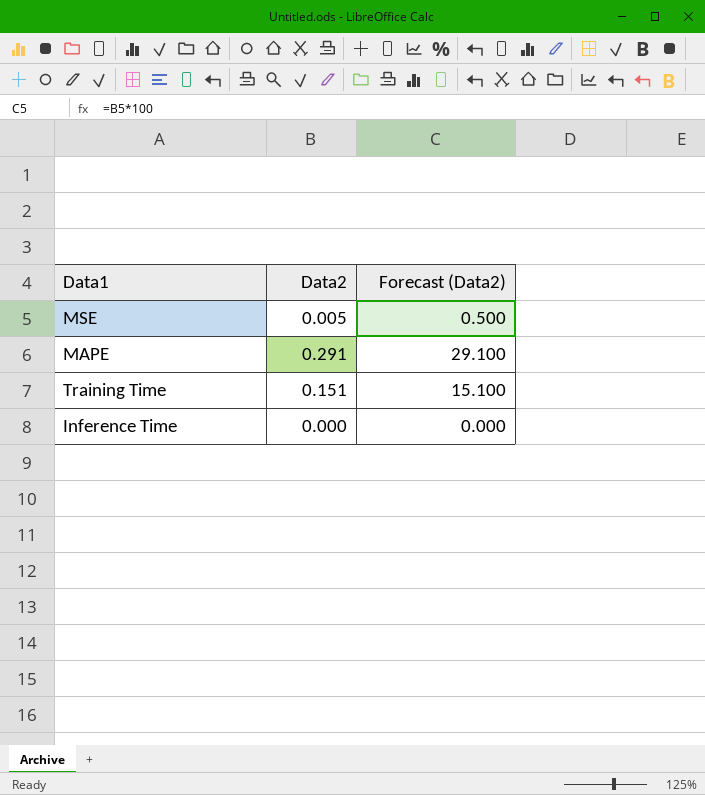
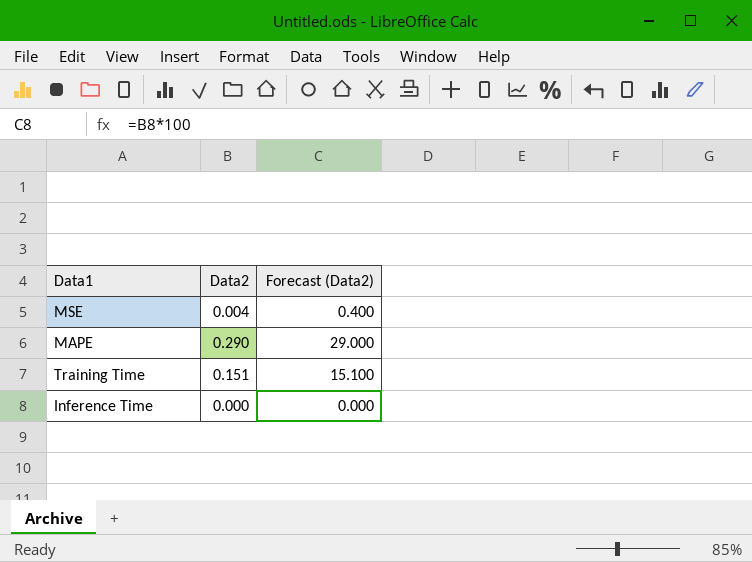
MSE | Data2: 0.005 -> 0.004
MSE | Forecast (Data2): 0.500 -> 0.400
MAPE | Data2: 0.291 -> 0.290
MAPE | Forecast (Data2): 29.100 -> 29.000

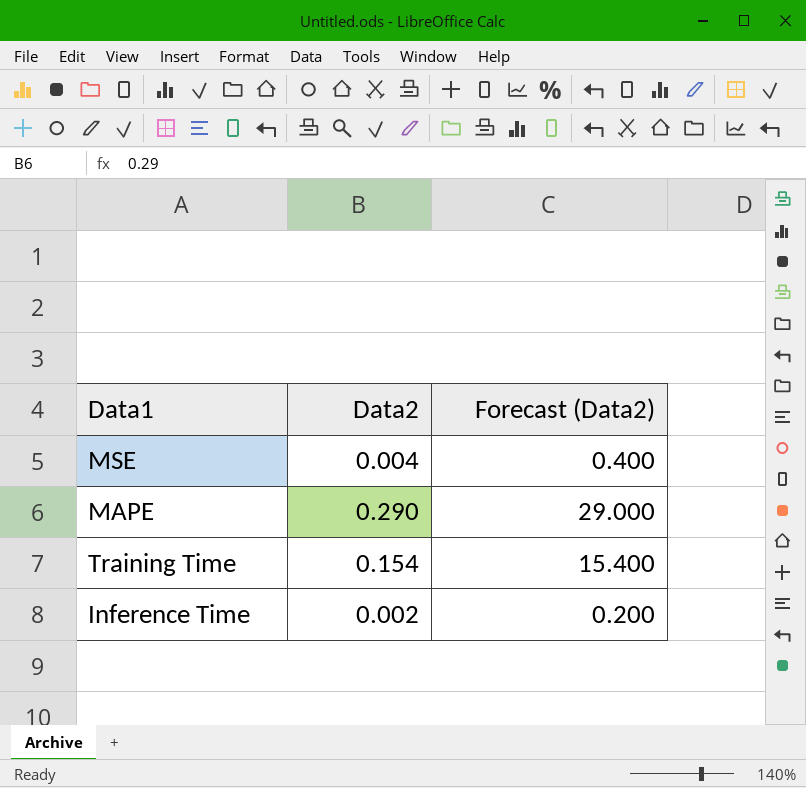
Training Time | Data2: 0.151 -> 0.154
Training Time | Forecast (Data2): 15.100 -> 15.400
Inference Time | Data2: 0.000 -> 0.002
Inference Time | Forecast (Data2): 0.000 -> 0.200

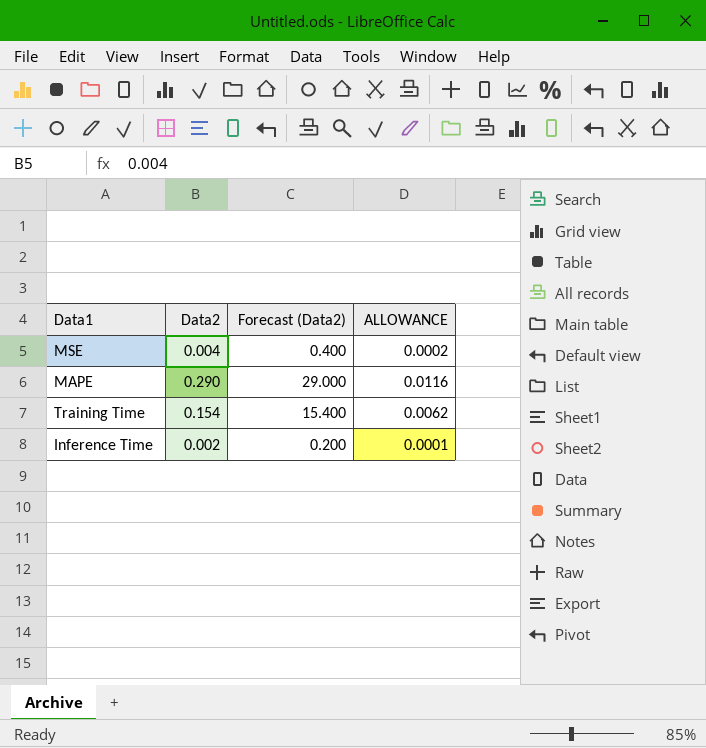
column ALLOWANCE | formula: none -> [Data2] * 0.04

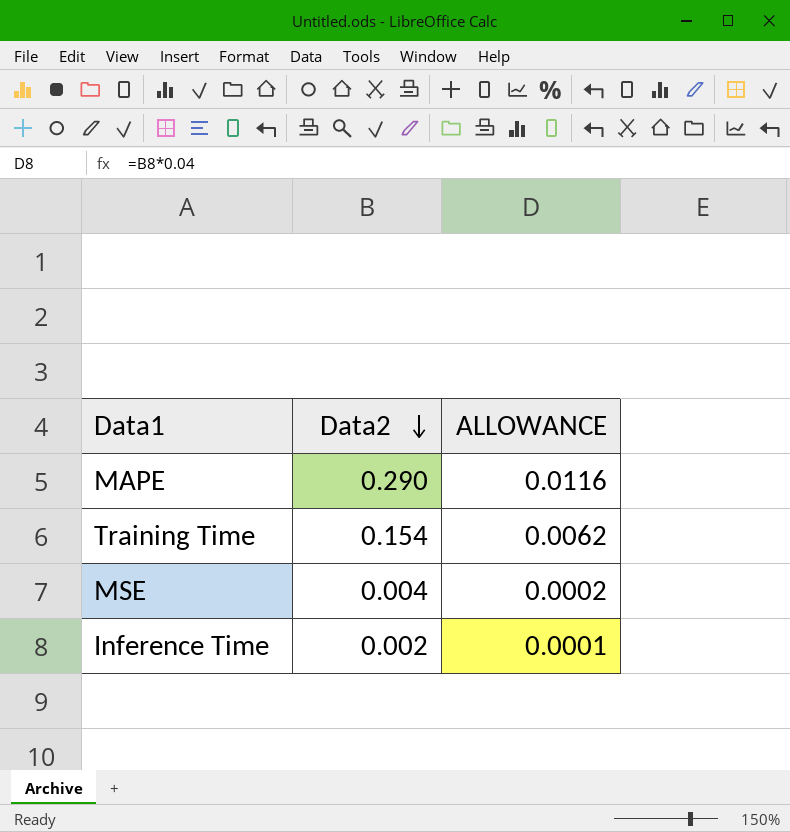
row order: none -> Data2 descending
column Forecast (Data2) | formula: [Data2] * 100 -> none

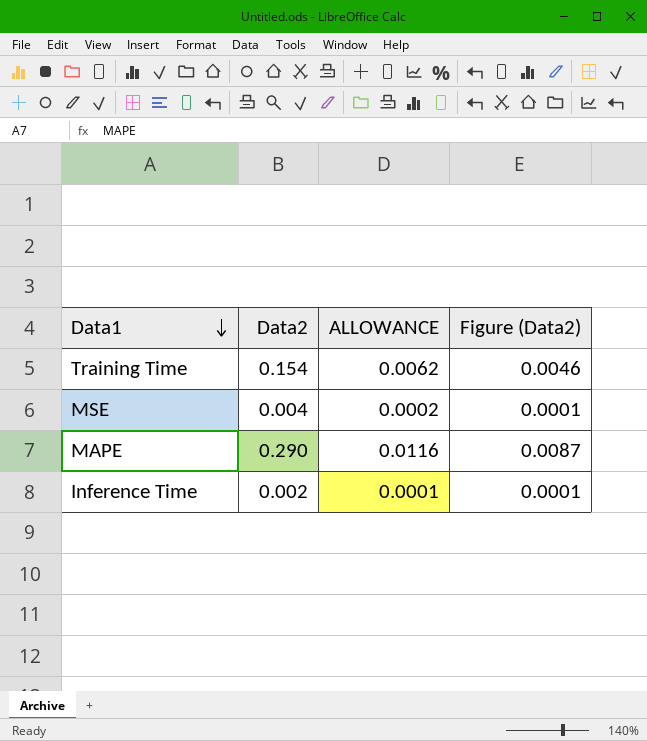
row order: Data2 descending -> Data1 descending
column Figure (Data2) | formula: none -> [Data2] * 0.03

